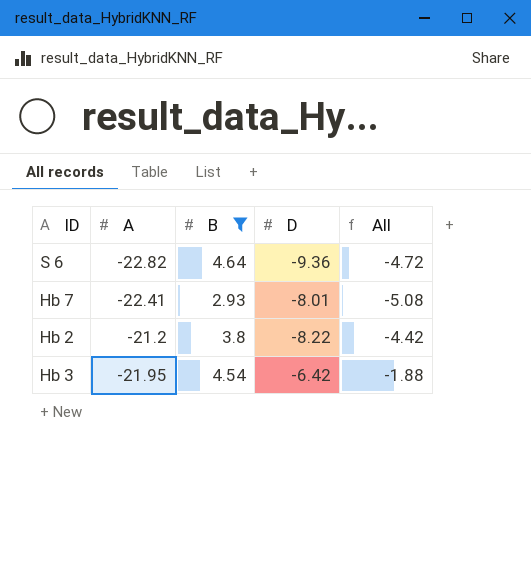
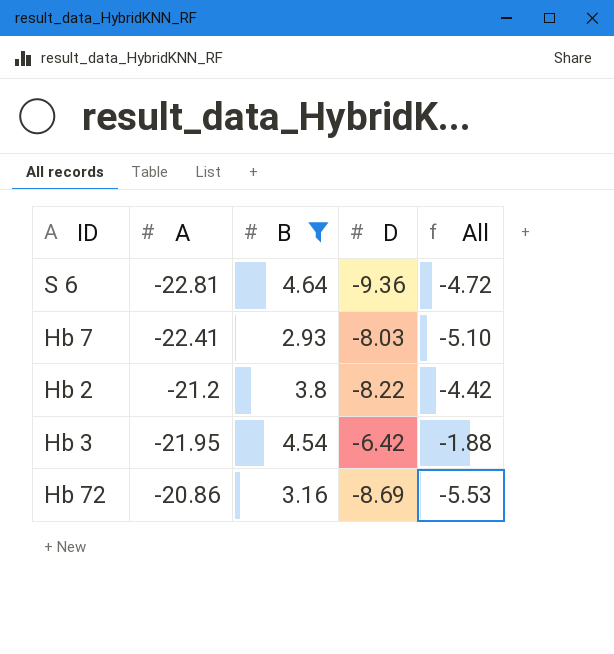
S 6 | A: -22.82 -> -22.81
Hb 7 | D: -8.01 -> -8.03
Hb 7 | All: -5.08 -> -5.10
row Hb 72: none -> -20.86 | 3.16 | -8.69 | -5.53

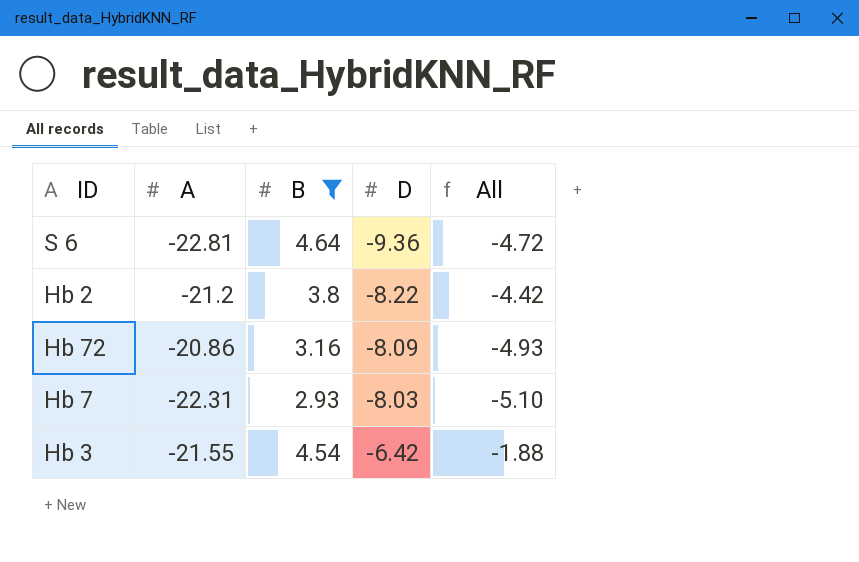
row order: none -> D ascending
Hb 72 | D: -8.69 -> -8.09
Hb 72 | All: -5.53 -> -4.93
Hb 7 | A: -22.41 -> -22.31
Hb 3 | A: -21.95 -> -21.55

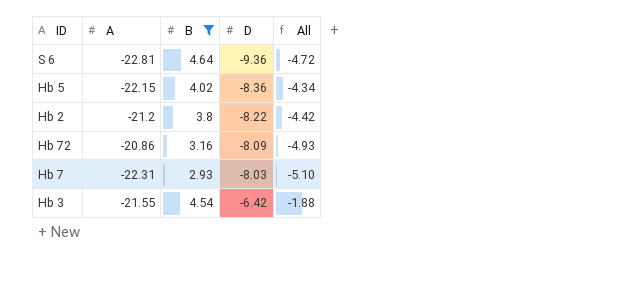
row Hb 5: none -> -22.15 | 4.02 | -8.36 | -4.34

